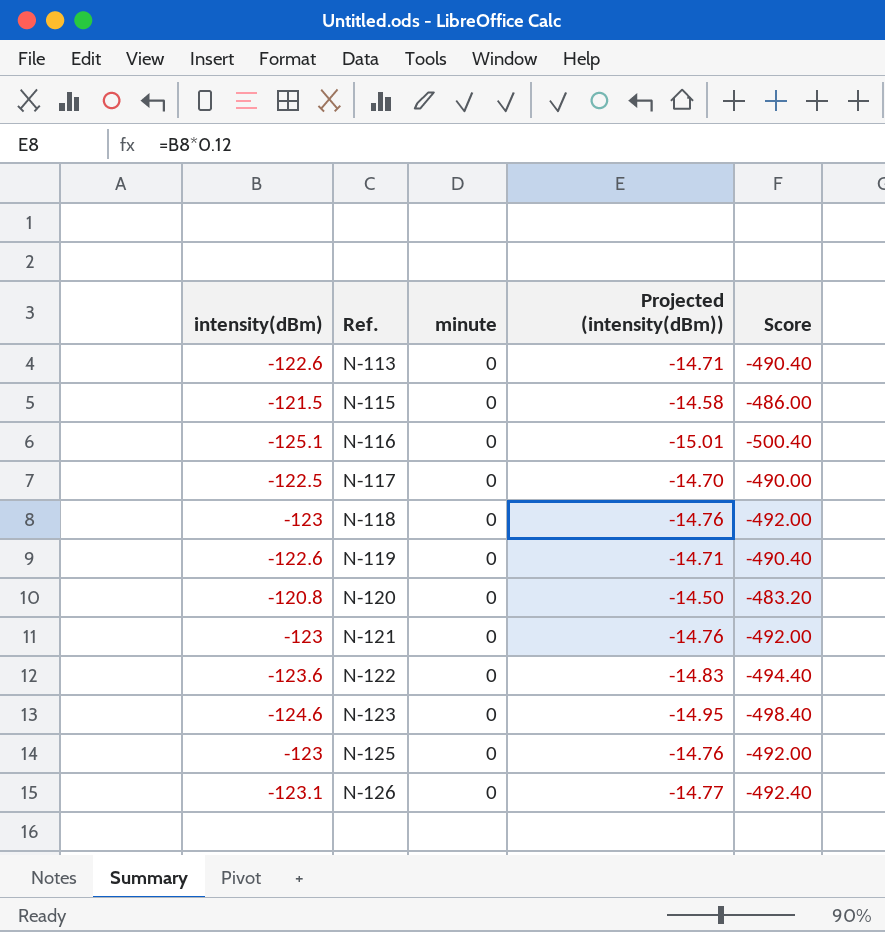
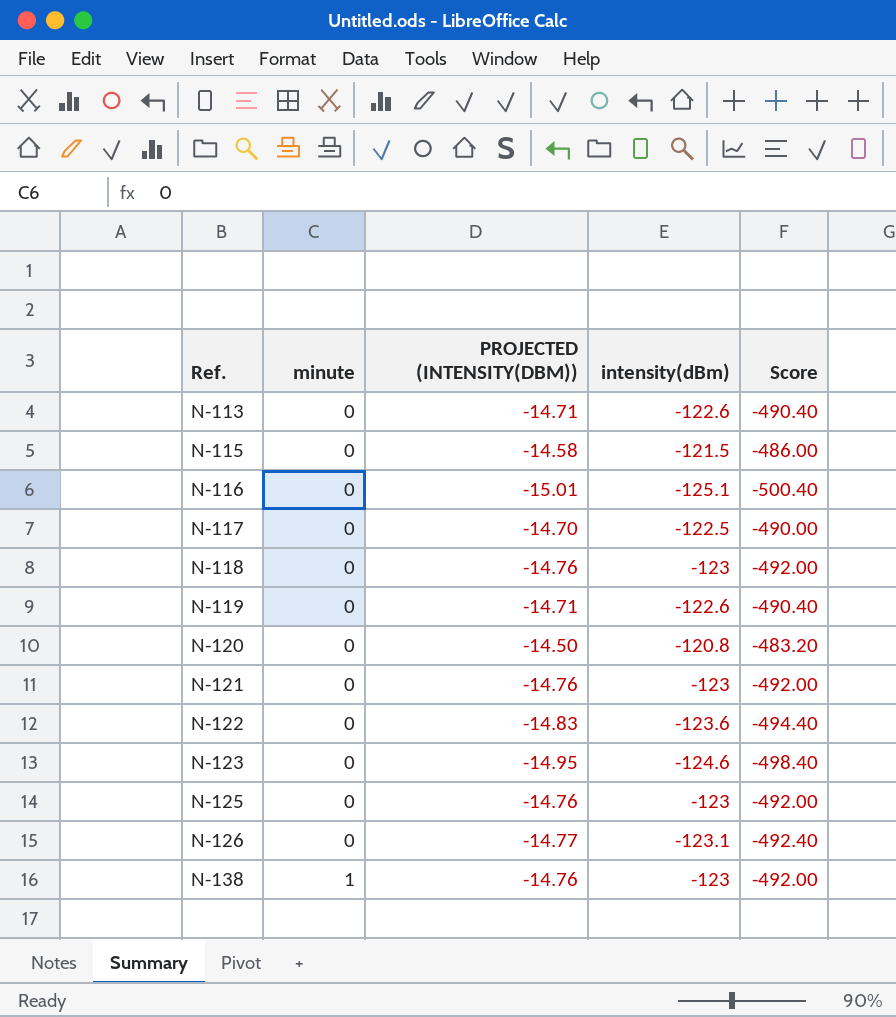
column name: Projected (intensity(dBm)) -> PROJECTED (INTENSITY(DBM))
column intensity(dBm) | position: 1 -> 4
row N-138: none -> 1 | -14.76 | -123 | -492.00

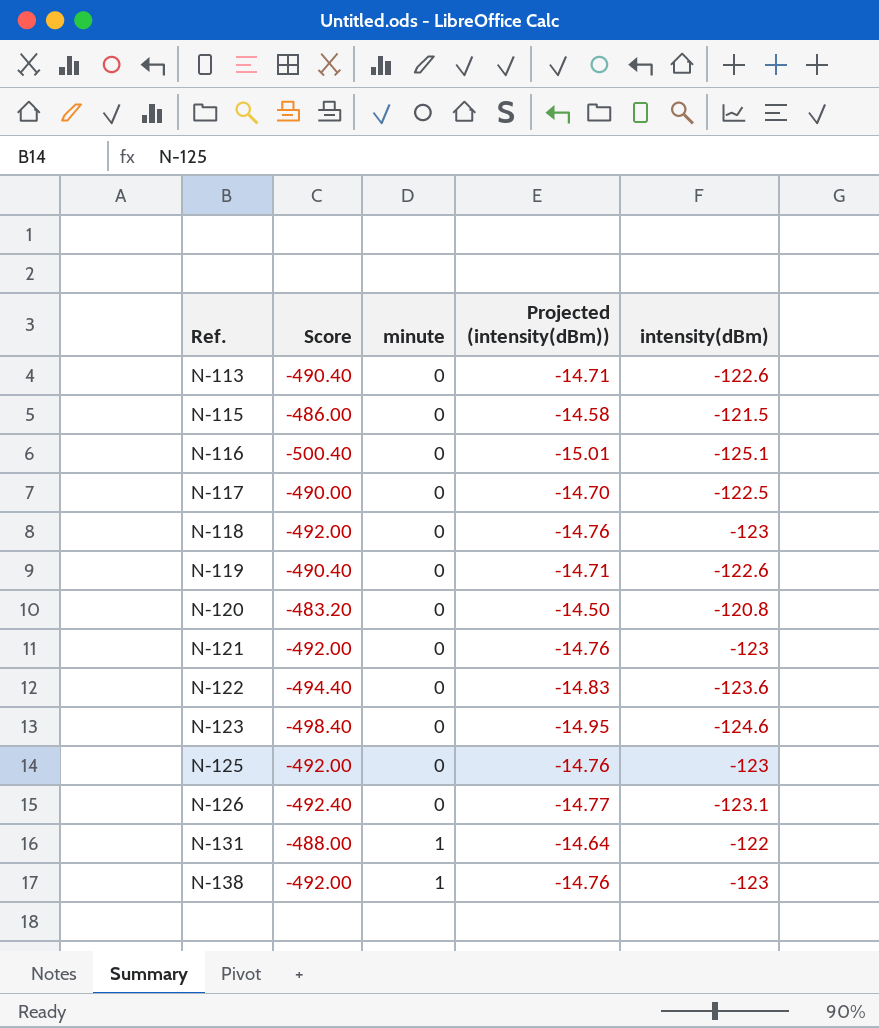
column Score | position: 5 -> 2
column name: PROJECTED (INTENSITY(DBM)) -> Projected (intensity(dBm))
row N-131: none -> -488.00 | 1 | -14.64 | -122

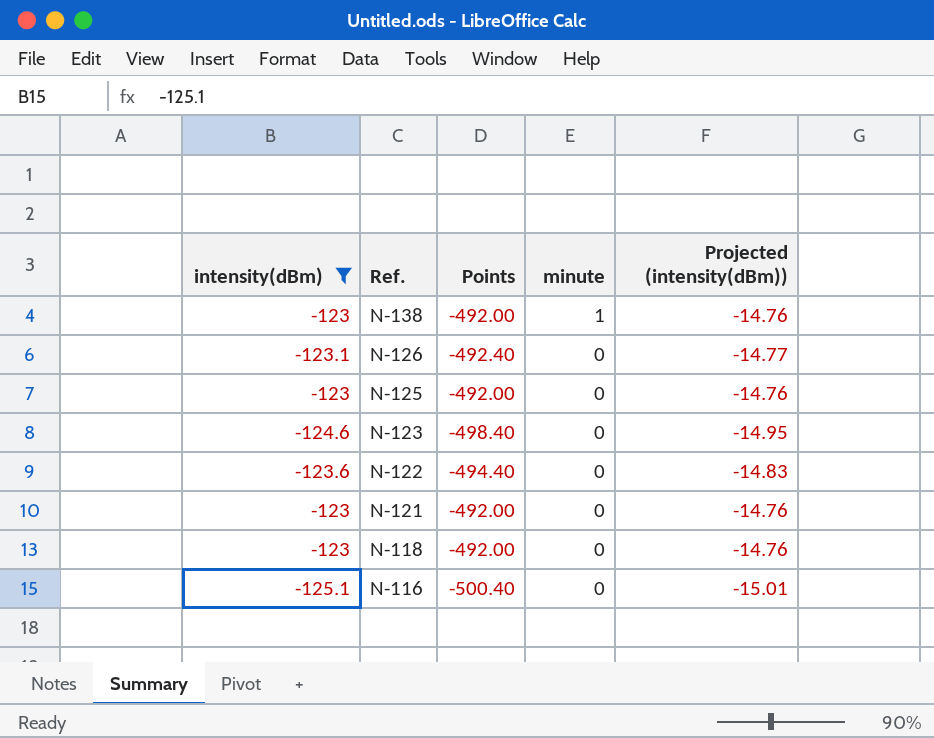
filter: none -> intensity(dBm) <= -123
row order: Ref. ascending -> Ref. descending
column intensity(dBm) | position: 5 -> 1
column name: Score -> Points

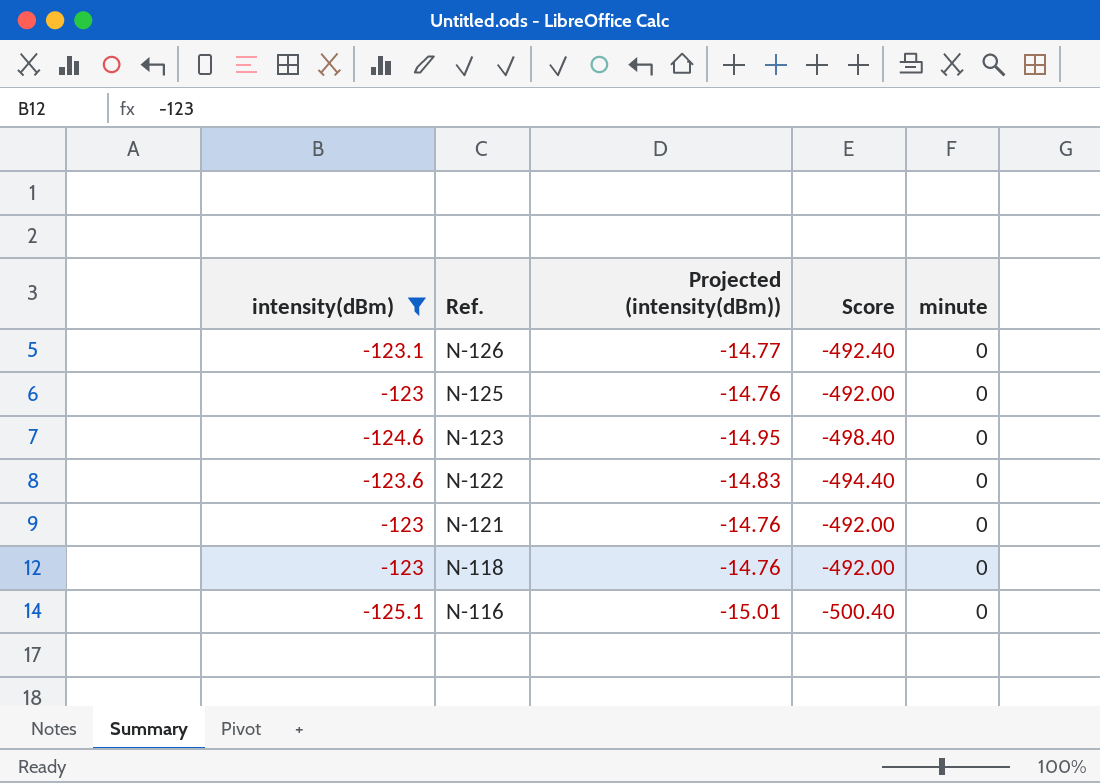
column Projected (intensity(dBm)) | position: 5 -> 3
column name: Points -> Score
row N-138: -123 | -492.00 | 1 | -14.76 -> none

